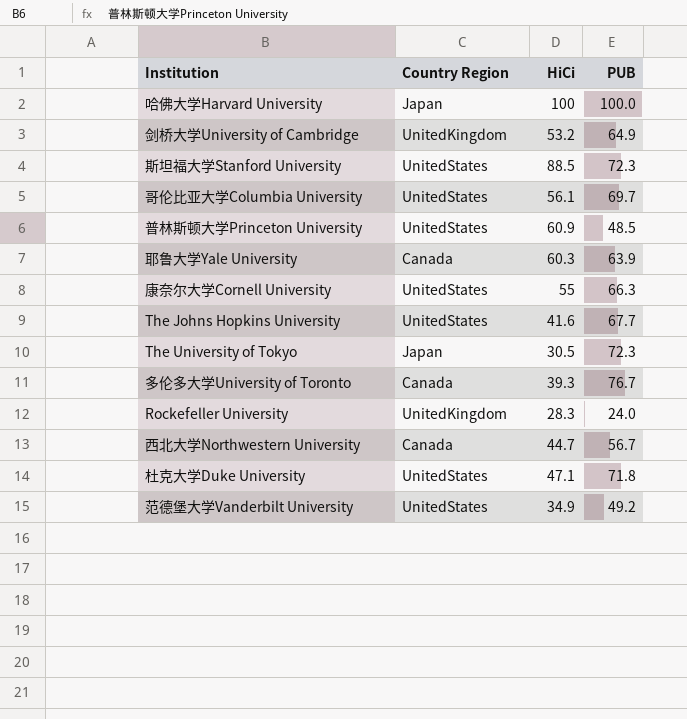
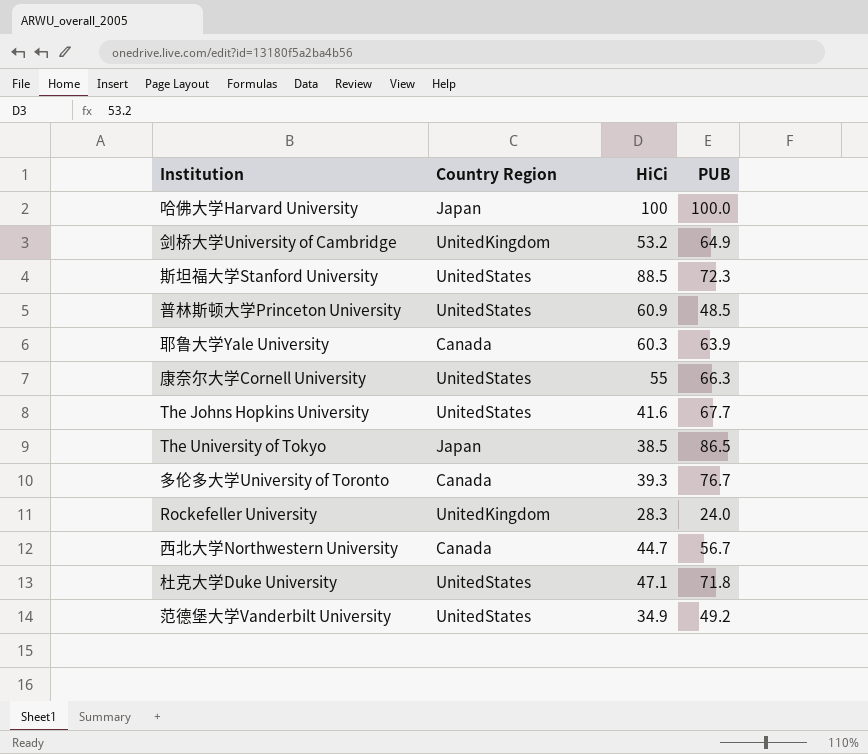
row 哥伦比亚大学Columbia University: UnitedStates | 56.1 | 69.7 -> none
The University of Tokyo | HiCi: 30.5 -> 38.5
The University of Tokyo | PUB: 72.3 -> 86.5

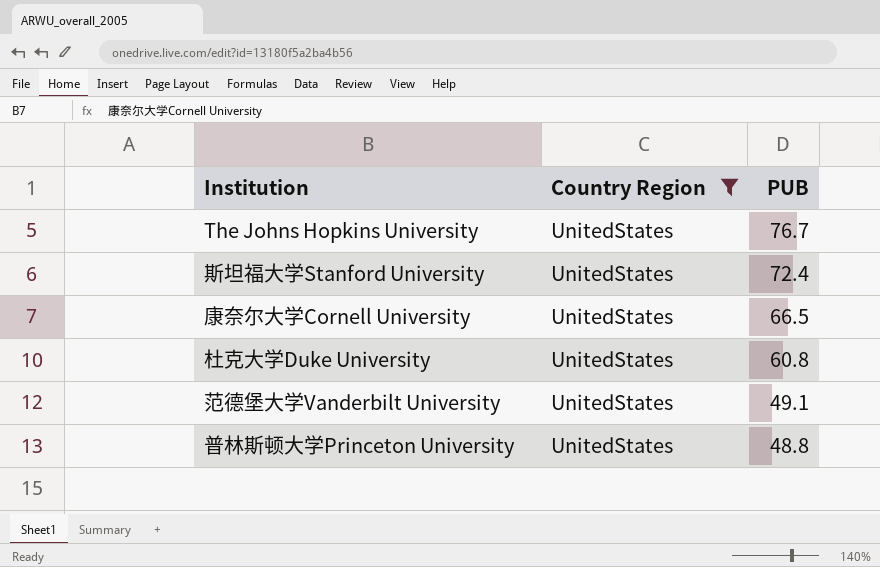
filter: none -> Country Region = UnitedStates
row order: none -> PUB descending
column HiCi | position: 3 -> none
The Johns Hopkins University | PUB: 67.7 -> 76.7
斯坦福大学Stanford University | PUB: 72.3 -> 72.4
康奈尔大学Cornell University | PUB: 66.3 -> 66.5
杜克大学Duke University | PUB: 71.8 -> 60.8
范德堡大学Vanderbilt University | PUB: 49.2 -> 49.1
普林斯顿大学Princeton University | PUB: 48.5 -> 48.8

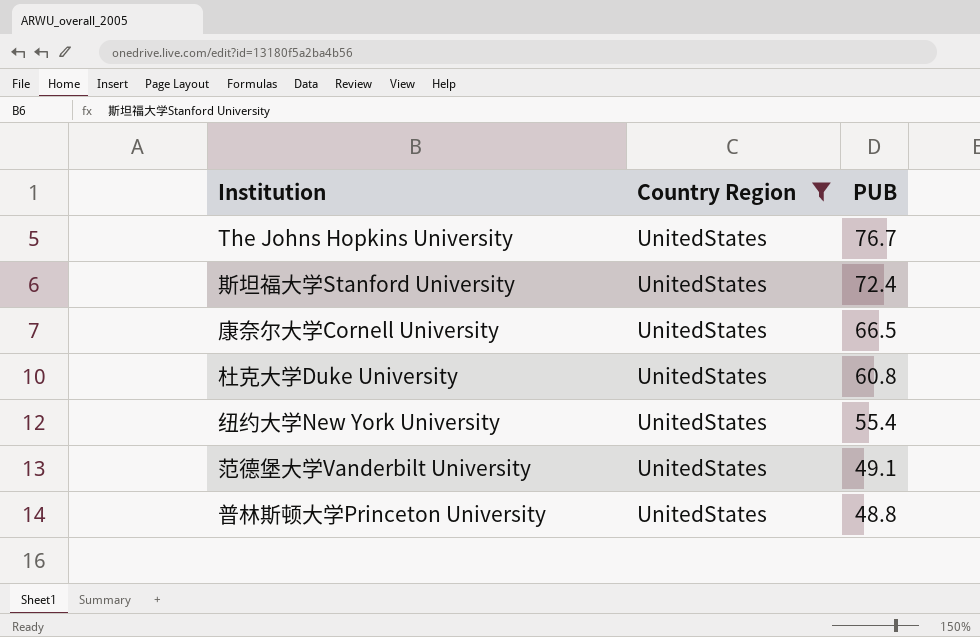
row 纽约大学New York University: none -> UnitedStates | 55.4

